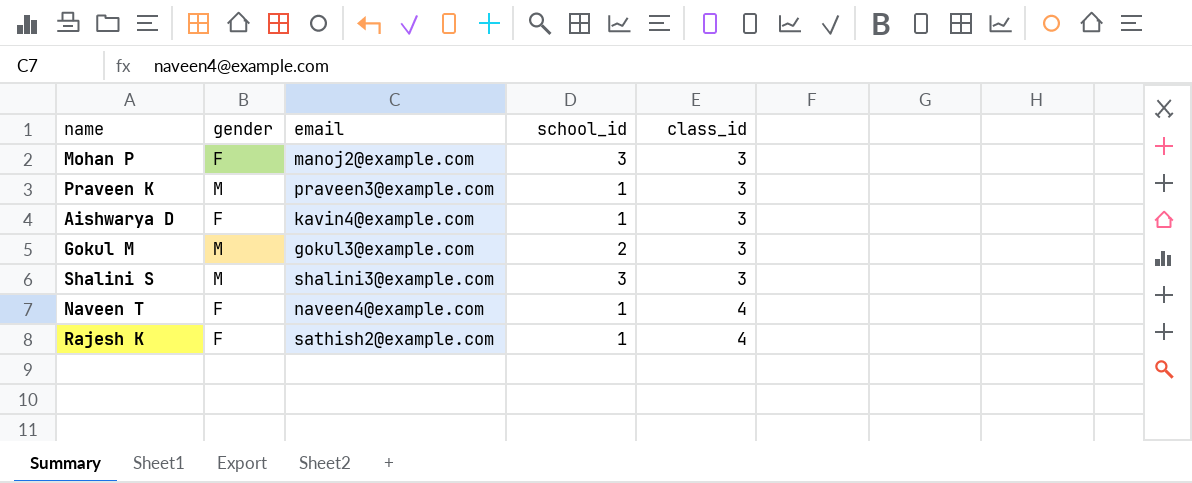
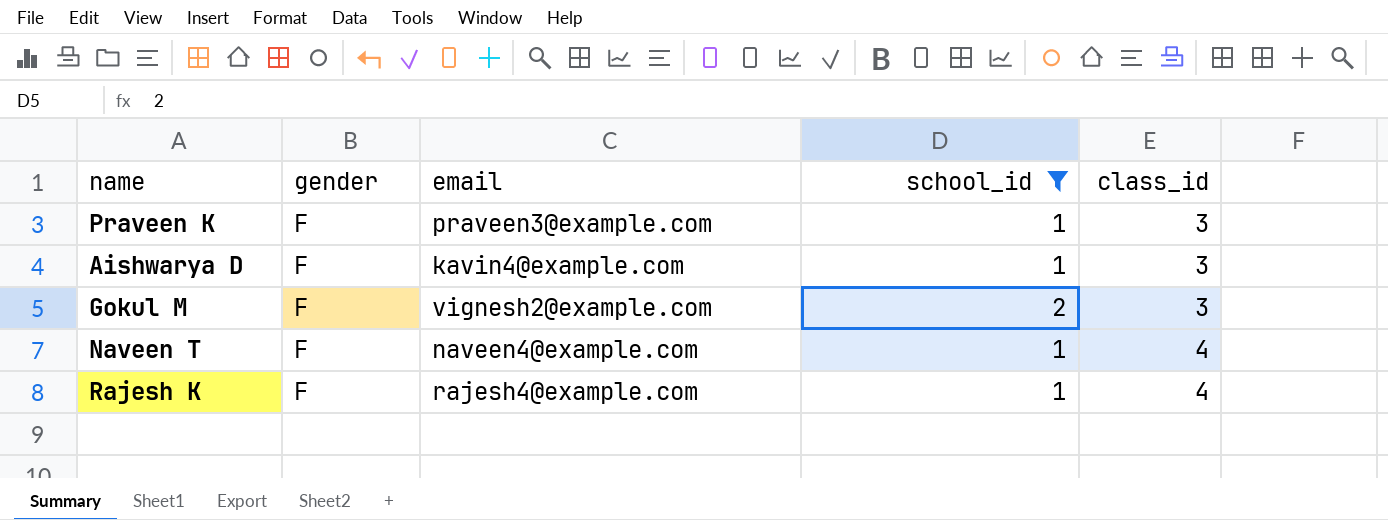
filter: none -> school_id != 3
Praveen K | gender: M -> F
Gokul M | gender: M -> F
Gokul M | email: gokul3@example.com -> vignesh2@example.com
Rajesh K | email: sathish2@example.com -> rajesh4@example.com

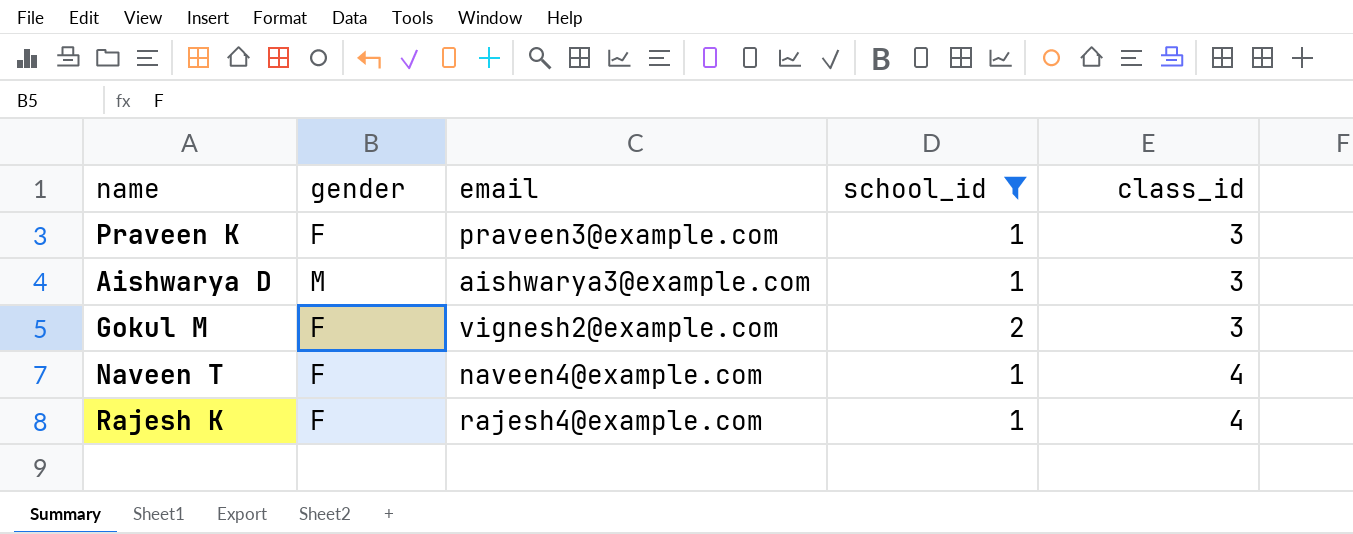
Aishwarya D | gender: F -> M
Aishwarya D | email: kavin4@example.com -> aishwarya3@example.com

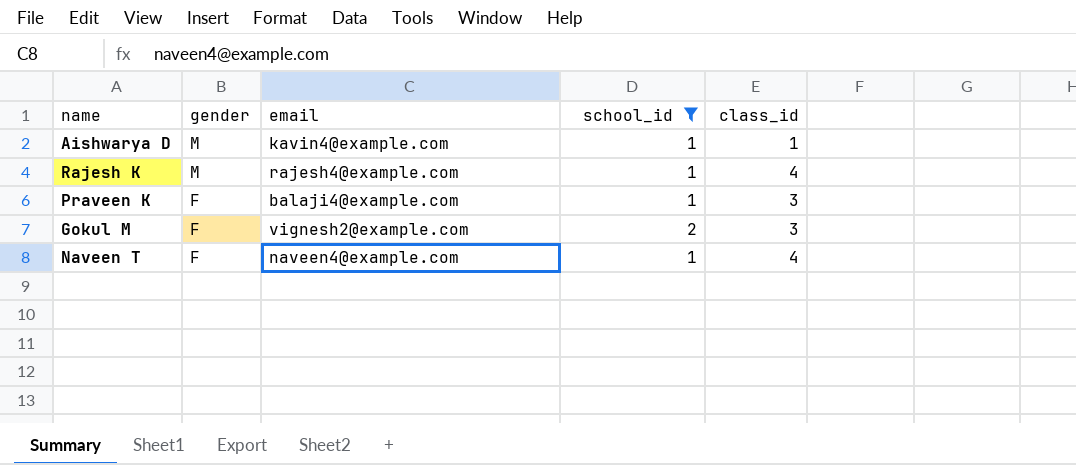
row order: class_id ascending -> gender descending
Aishwarya D | email: aishwarya3@example.com -> kavin4@example.com
Aishwarya D | class_id: 3 -> 1
Rajesh K | gender: F -> M
Praveen K | email: praveen3@example.com -> balaji4@example.com

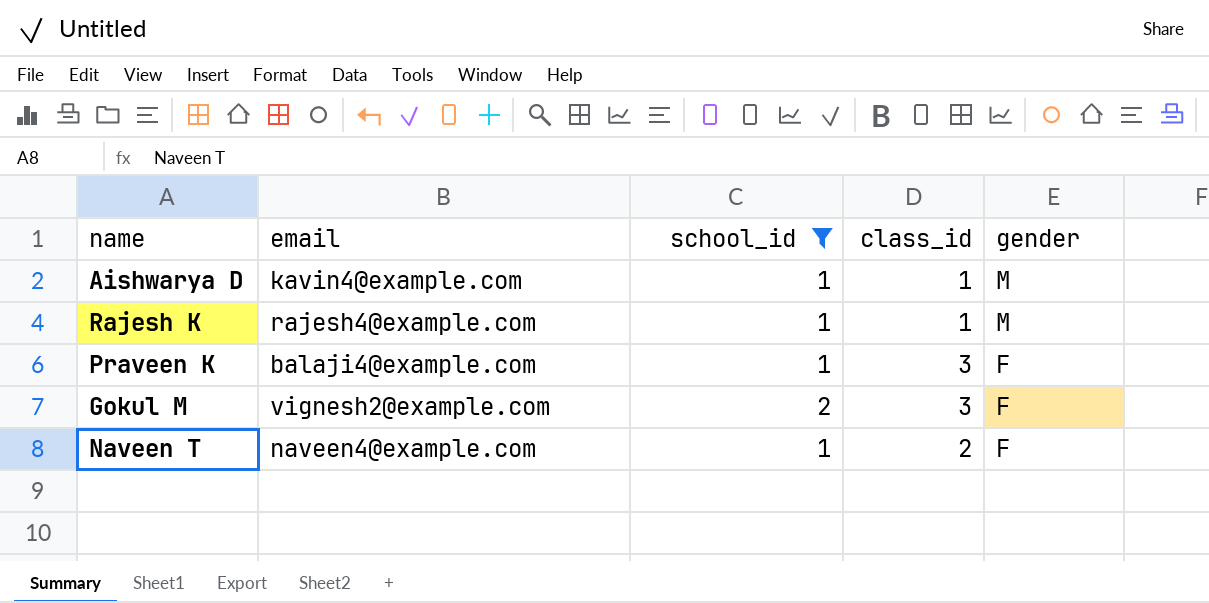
column gender | position: 2 -> 5
Rajesh K | class_id: 4 -> 1
Naveen T | class_id: 4 -> 2

